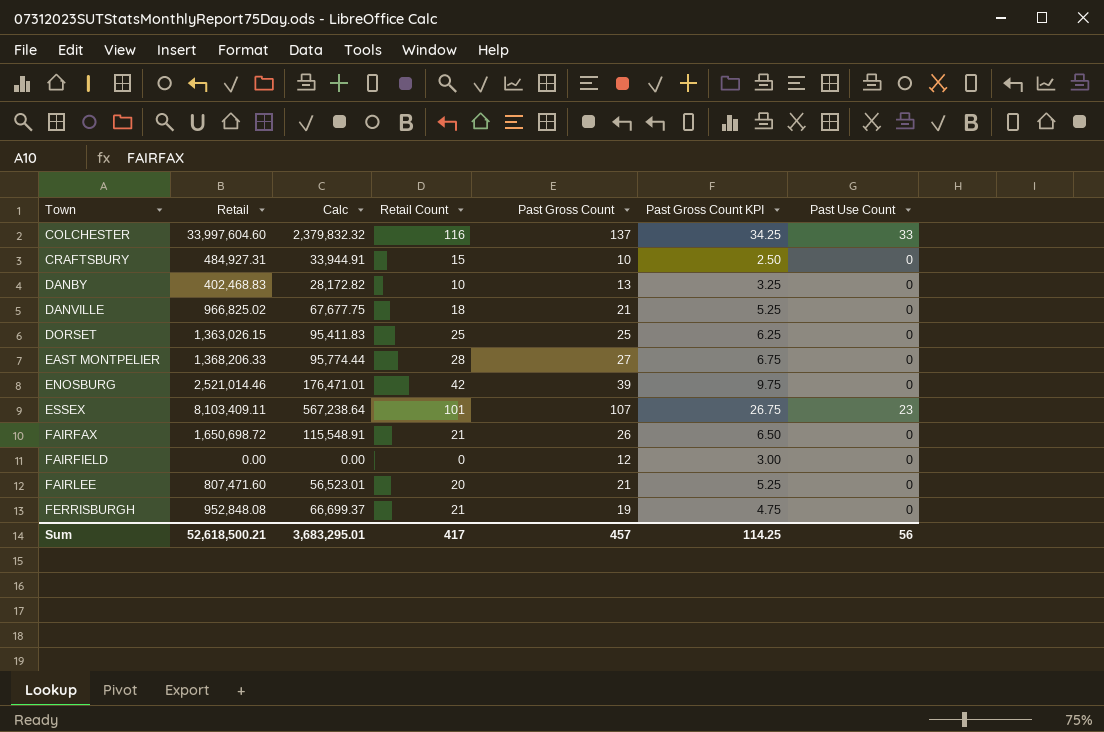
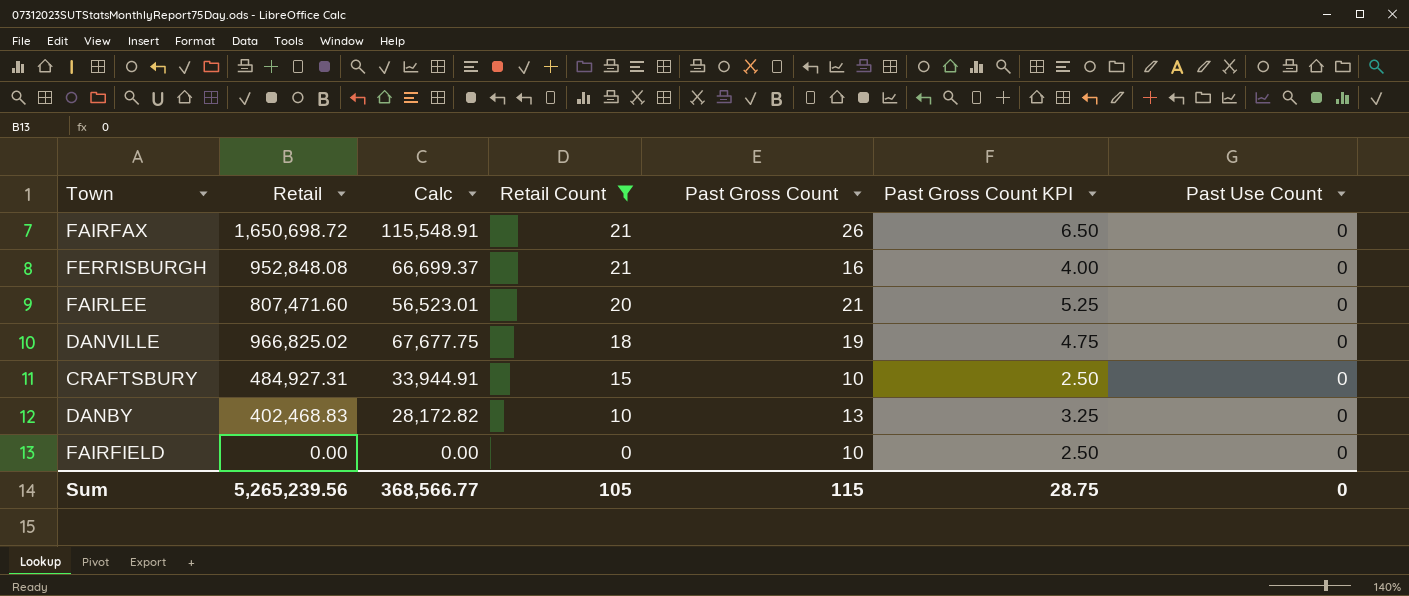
filter: none -> Retail Count <= 21
row order: Town ascending -> Retail Count descending
FERRISBURGH | Past Gross Count: 19 -> 16
FERRISBURGH | Past Gross Count KPI: 4.75 -> 4.00
DANVILLE | Past Gross Count: 21 -> 19
DANVILLE | Past Gross Count KPI: 5.25 -> 4.75
FAIRFIELD | Past Gross Count: 12 -> 10
FAIRFIELD | Past Gross Count KPI: 3.00 -> 2.50
Sum | Retail: 52,618,500.21 -> 5,265,239.56
Sum | Calc: 3,683,295.01 -> 368,566.77
Sum | Retail Count: 417 -> 105
Sum | Past Gross Count: 457 -> 115
Sum | Past Gross Count KPI: 114.25 -> 28.75
Sum | Past Use Count: 56 -> 0

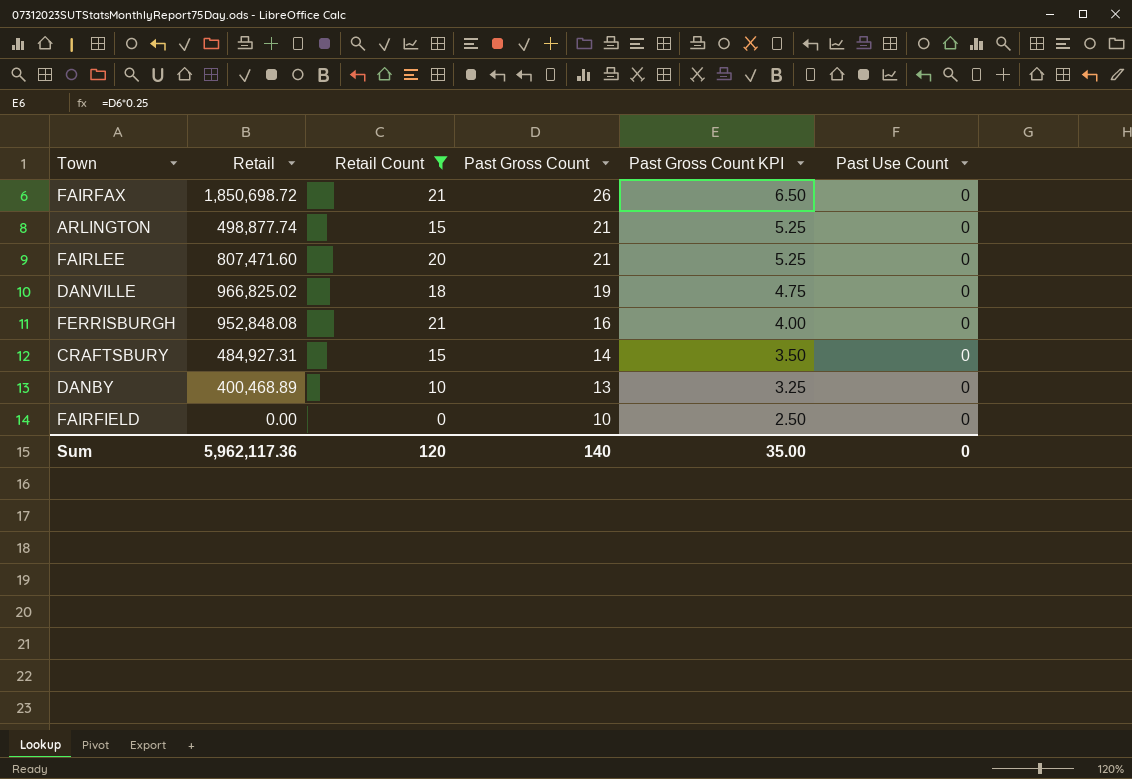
row order: Retail Count descending -> Past Gross Count descending
column Calc | formula: [Retail] * 0.07 -> none
FAIRFAX | Retail: 1,650,698.72 -> 1,850,698.72
row ARLINGTON: none -> 498,877.74 | 15 | 21 | 5.25 | 0
CRAFTSBURY | Past Gross Count: 10 -> 14
CRAFTSBURY | Past Gross Count KPI: 2.50 -> 3.50
DANBY | Retail: 402,468.83 -> 400,468.89
Sum | Retail: 5,265,239.56 -> 5,962,117.36
Sum | Retail Count: 105 -> 120
Sum | Past Gross Count: 115 -> 140
Sum | Past Gross Count KPI: 28.75 -> 35.00

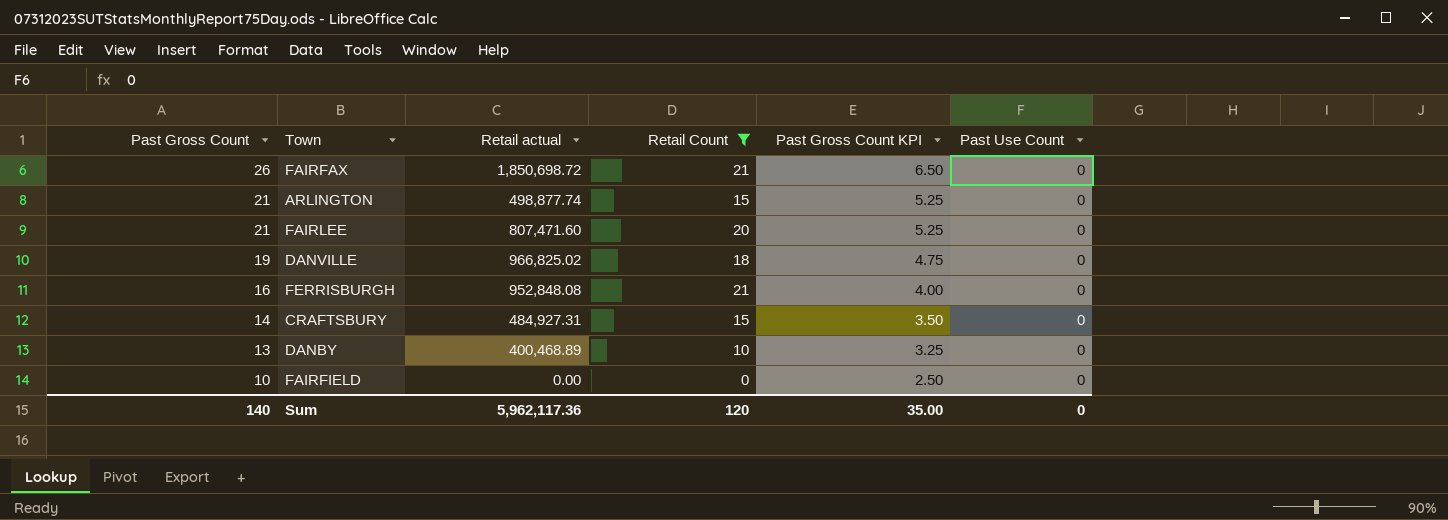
column Past Gross Count | position: 4 -> 1
column name: Retail -> Retail actual

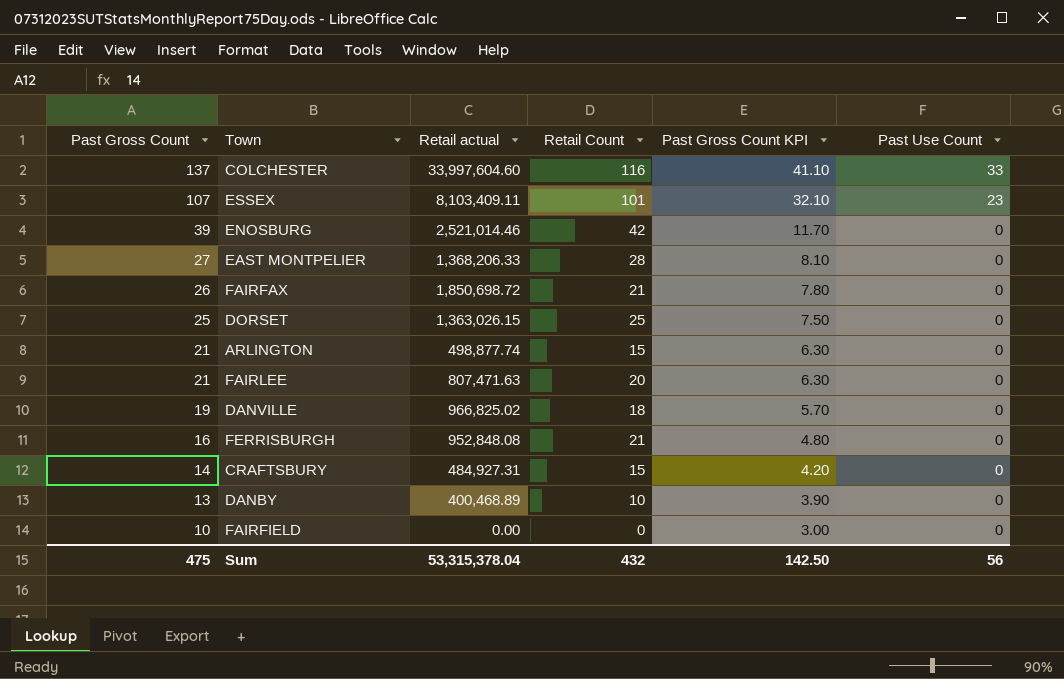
filter: Retail Count <= 21 -> none
column Past Gross Count KPI | formula: [Past Gross Count] * 0.25 -> [Past Gross Count] * 0.3
FAIRLEE | Retail actual: 807,471.60 -> 807,471.63
Sum | Past Gross Count: 140 -> 475
Sum | Retail actual: 5,962,117.36 -> 53,315,378.04
Sum | Retail Count: 120 -> 432
Sum | Past Gross Count KPI: 35.00 -> 142.50
Sum | Past Use Count: 0 -> 56

